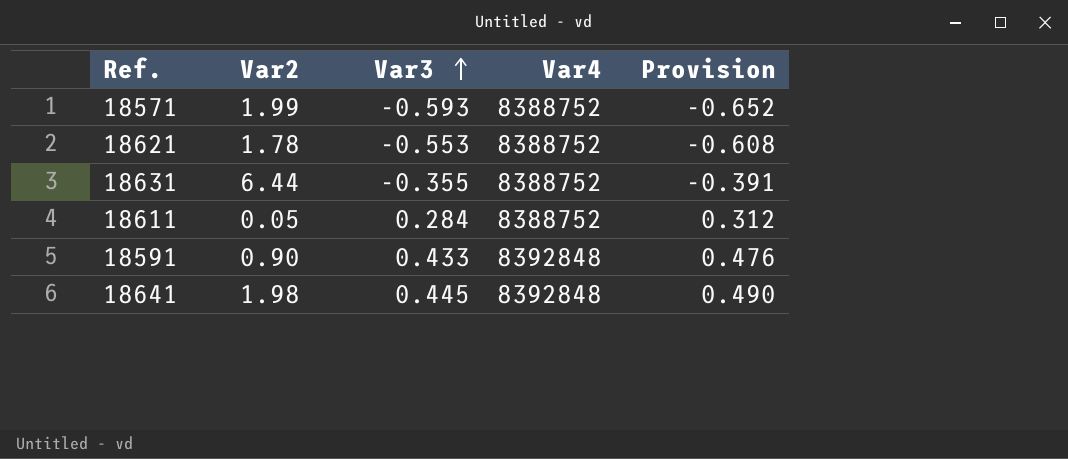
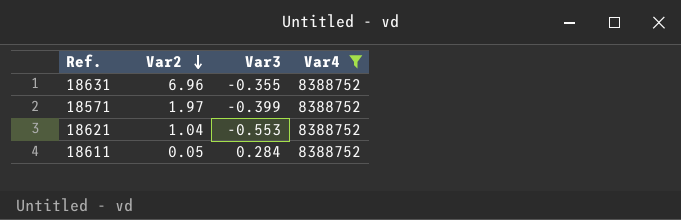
filter: none -> Var4 = 8388752
row order: Var3 ascending -> Var2 descending
column Provision | formula: [Var3] * 1.1 -> none
18631 | Var2: 6.44 -> 6.96
18571 | Var2: 1.99 -> 1.97
18571 | Var3: -0.593 -> -0.399
18621 | Var2: 1.78 -> 1.04

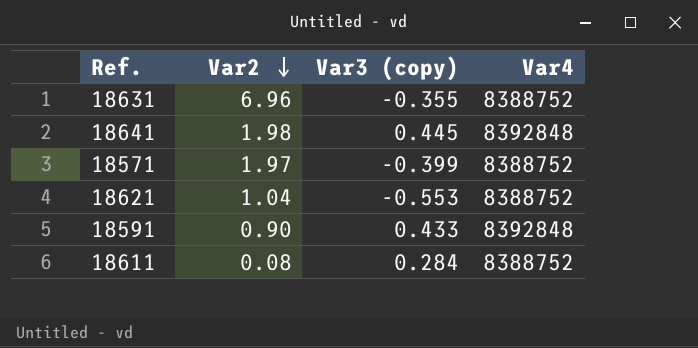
filter: Var4 = 8388752 -> none
column name: Var3 -> Var3 (copy)
18611 | Var2: 0.05 -> 0.08

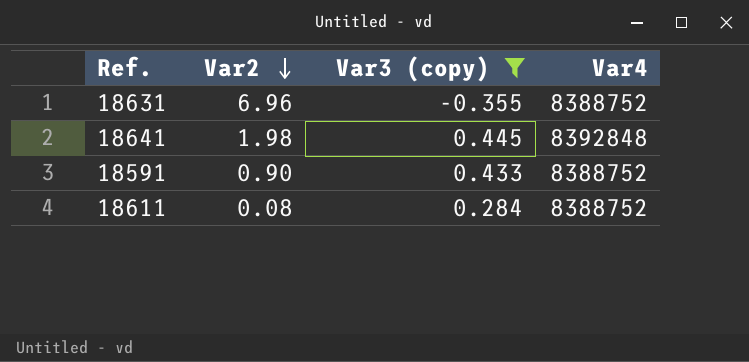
filter: none -> Var3 (copy) >= -0.355
18591 | Var4: 8392848 -> 8388752

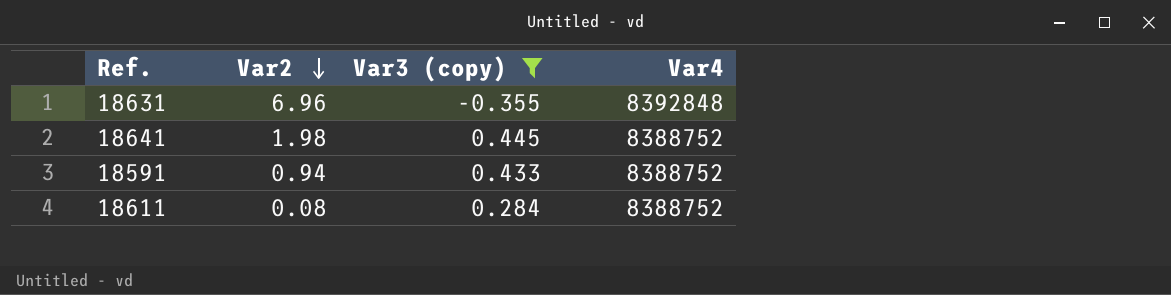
18631 | Var4: 8388752 -> 8392848
18641 | Var4: 8392848 -> 8388752
18591 | Var2: 0.90 -> 0.94

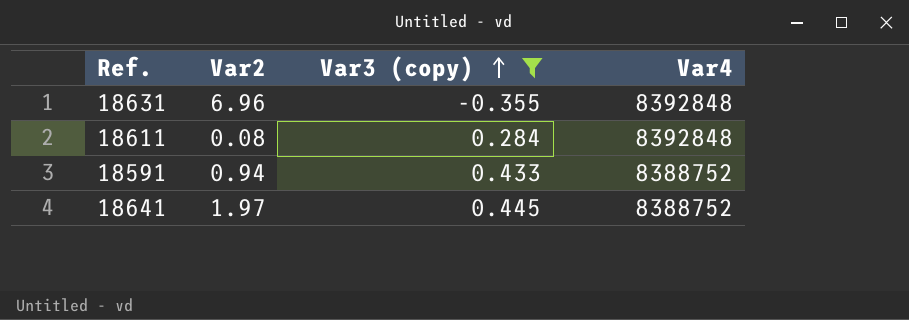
row order: Var2 descending -> Var3 (copy) ascending
18611 | Var4: 8388752 -> 8392848
18641 | Var2: 1.98 -> 1.97

